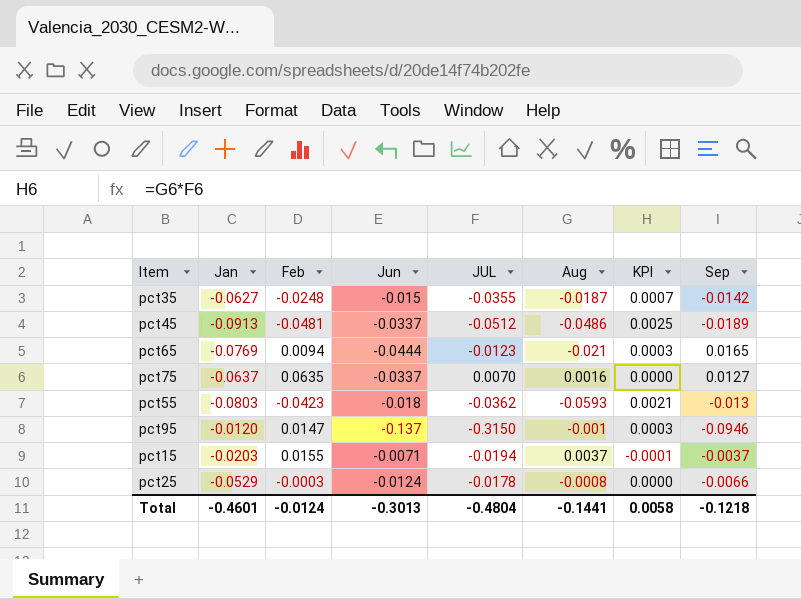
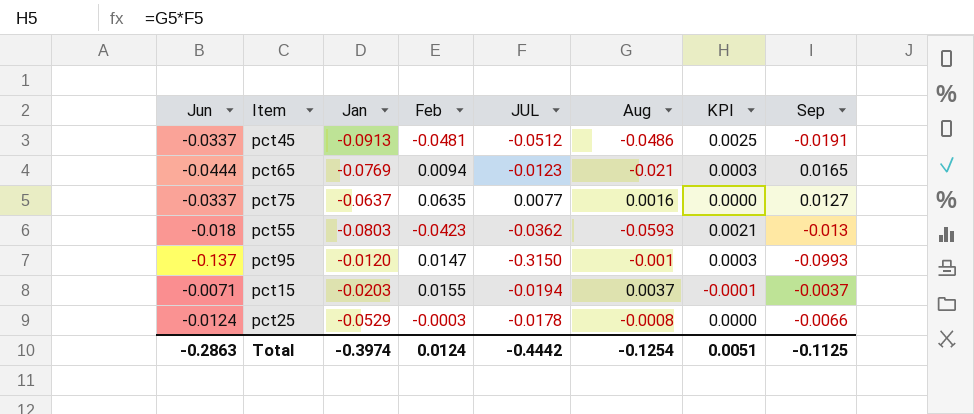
column Jun | position: 4 -> 1
row pct35: -0.0627 | -0.0248 | -0.015 | -0.0355 | -0.0187 | 0.0007 | -0.0142 -> none
pct45 | Sep: -0.0189 -> -0.0191
pct75 | JUL: 0.0070 -> 0.0077
pct95 | Sep: -0.0946 -> -0.0993
Total | Jun: -0.3013 -> -0.2863
Total | Jan: -0.4601 -> -0.3974
Total | Feb: -0.0124 -> 0.0124
Total | JUL: -0.4804 -> -0.4442
Total | Aug: -0.1441 -> -0.1254
Total | KPI: 0.0058 -> 0.0051
Total | Sep: -0.1218 -> -0.1125

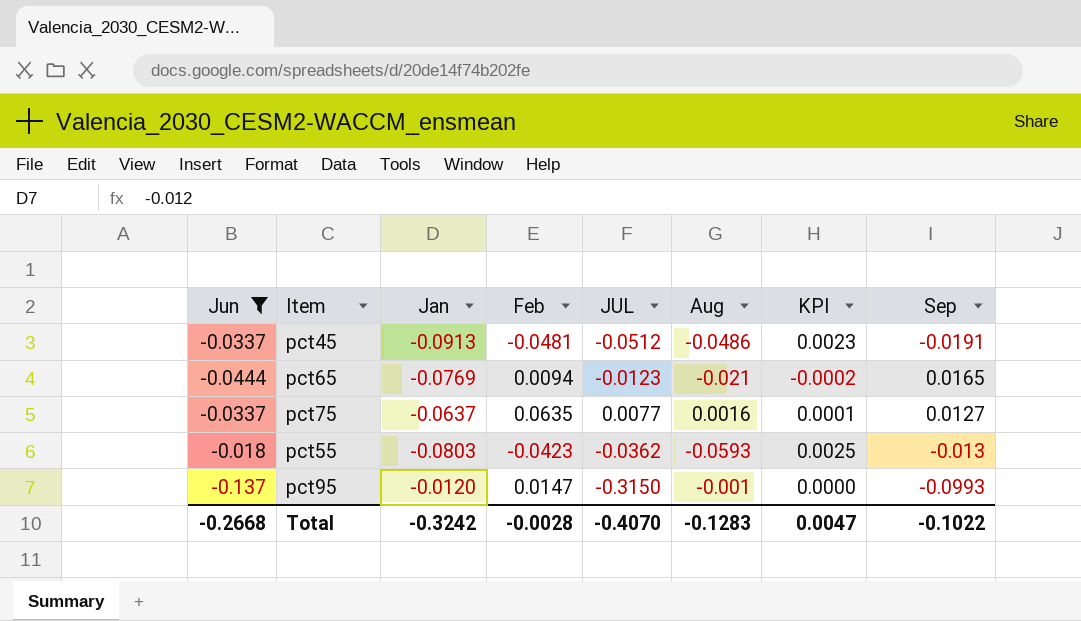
filter: none -> Jun <= -0.018
column KPI | formula: [JUL] * [Aug] -> [Feb] * [Aug]
Total | Jun: -0.2863 -> -0.2668
Total | Jan: -0.3974 -> -0.3242
Total | Feb: 0.0124 -> -0.0028
Total | JUL: -0.4442 -> -0.4070
Total | Aug: -0.1254 -> -0.1283
Total | KPI: 0.0051 -> 0.0047
Total | Sep: -0.1125 -> -0.1022

